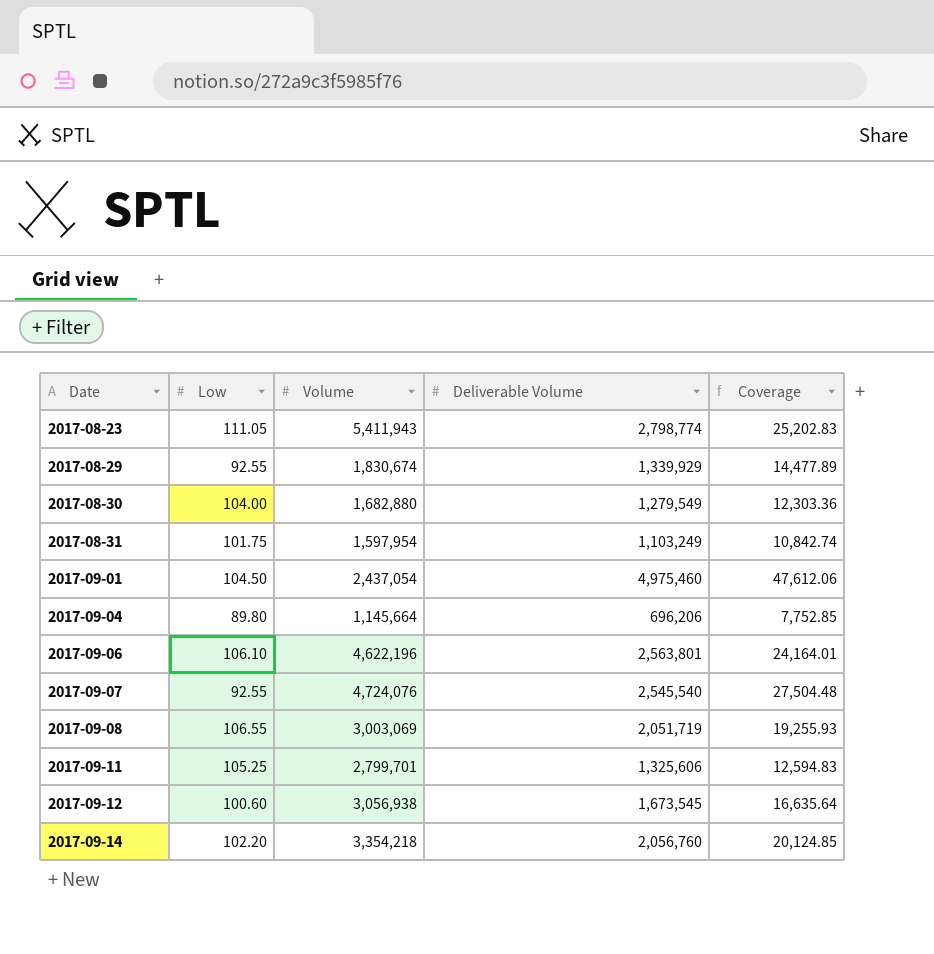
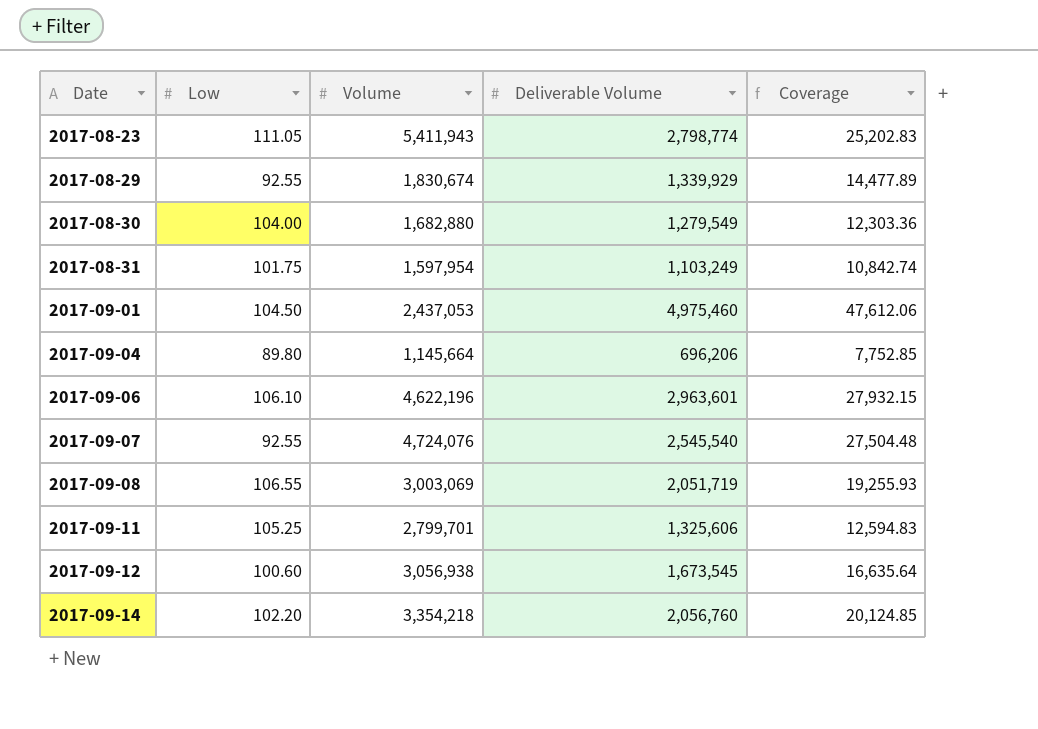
2017-09-01 | Volume: 2,437,054 -> 2,437,053
2017-09-06 | Deliverable Volume: 2,563,801 -> 2,963,601
2017-09-06 | Coverage: 24,164.01 -> 27,932.15

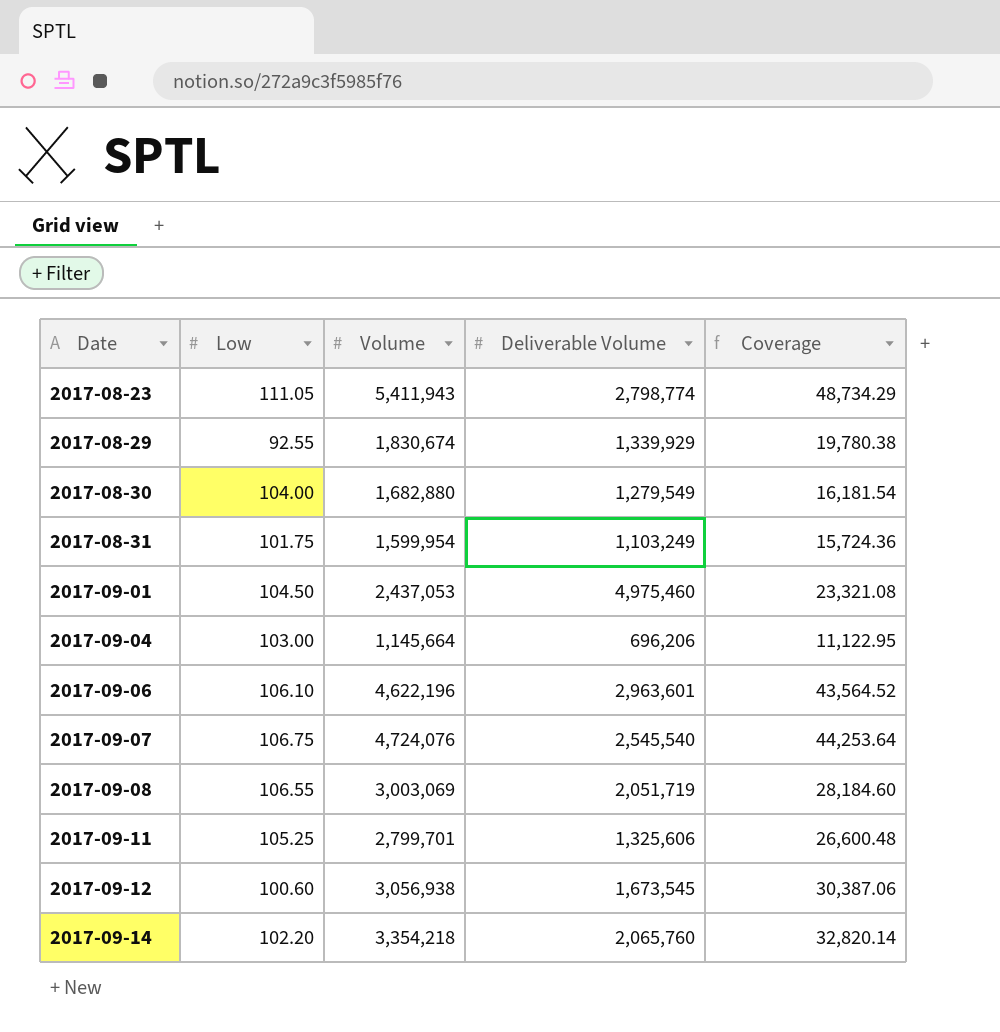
column Coverage | formula: [Deliverable Volume] / [Low] -> [Volume] / [Low]
2017-08-31 | Volume: 1,597,954 -> 1,599,954
2017-09-04 | Low: 89.80 -> 103.00
2017-09-07 | Low: 92.55 -> 106.75
2017-09-14 | Deliverable Volume: 2,056,760 -> 2,065,760

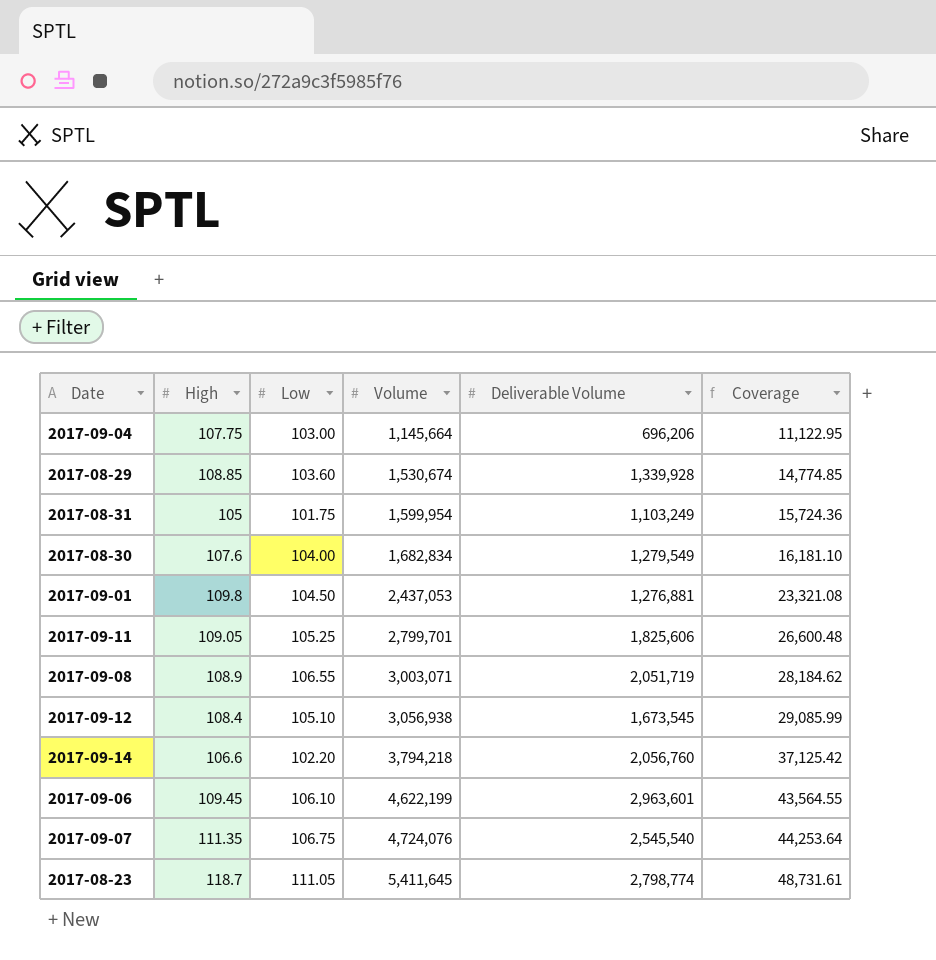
row order: Date ascending -> Volume ascending
column High | position: none -> 2
2017-08-29 | Low: 92.55 -> 103.60
2017-08-29 | Volume: 1,830,674 -> 1,530,674
2017-08-29 | Deliverable Volume: 1,339,929 -> 1,339,928
2017-08-29 | Coverage: 19,780.38 -> 14,774.85
2017-08-30 | Volume: 1,682,880 -> 1,682,834
2017-08-30 | Coverage: 16,181.54 -> 16,181.10
2017-09-01 | Deliverable Volume: 4,975,460 -> 1,276,881
2017-09-11 | Deliverable Volume: 1,325,606 -> 1,825,606
2017-09-08 | Volume: 3,003,069 -> 3,003,071
2017-09-08 | Coverage: 28,184.60 -> 28,184.62
2017-09-12 | Low: 100.60 -> 105.10
2017-09-12 | Coverage: 30,387.06 -> 29,085.99
2017-09-14 | Volume: 3,354,218 -> 3,794,218
2017-09-14 | Deliverable Volume: 2,065,760 -> 2,056,760
2017-09-14 | Coverage: 32,820.14 -> 37,125.42
2017-09-06 | Volume: 4,622,196 -> 4,622,199
2017-09-06 | Coverage: 43,564.52 -> 43,564.55
2017-08-23 | Volume: 5,411,943 -> 5,411,645
2017-08-23 | Coverage: 48,734.29 -> 48,731.61

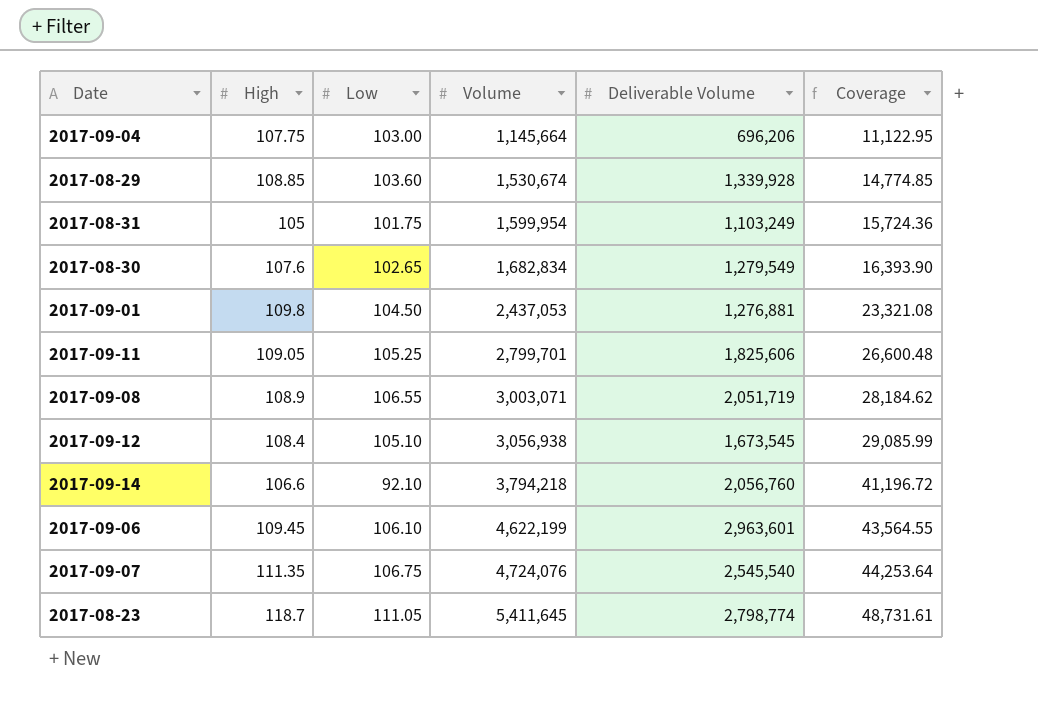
2017-08-30 | Low: 104.00 -> 102.65
2017-08-30 | Coverage: 16,181.10 -> 16,393.90
2017-09-14 | Low: 102.20 -> 92.10
2017-09-14 | Coverage: 37,125.42 -> 41,196.72

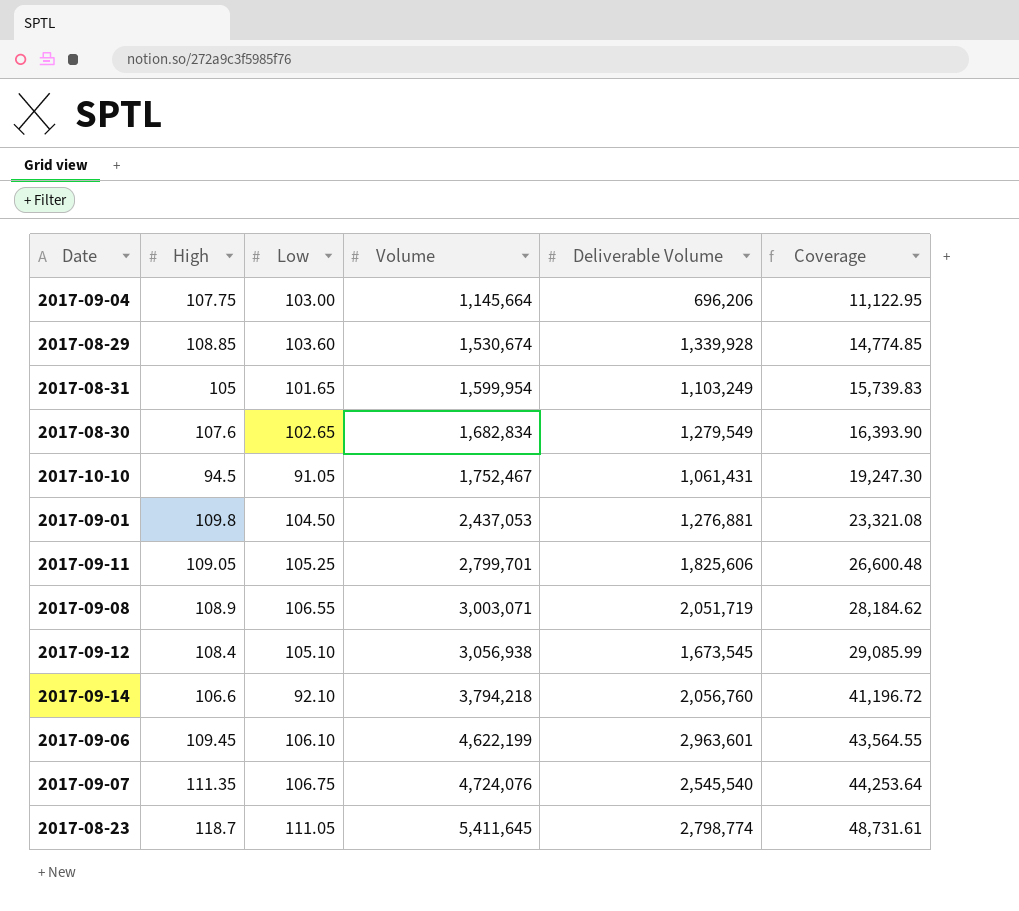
2017-08-31 | Low: 101.75 -> 101.65
2017-08-31 | Coverage: 15,724.36 -> 15,739.83
row 2017-10-10: none -> 94.5 | 91.05 | 1,752,467 | 1,061,431 | 19,247.30

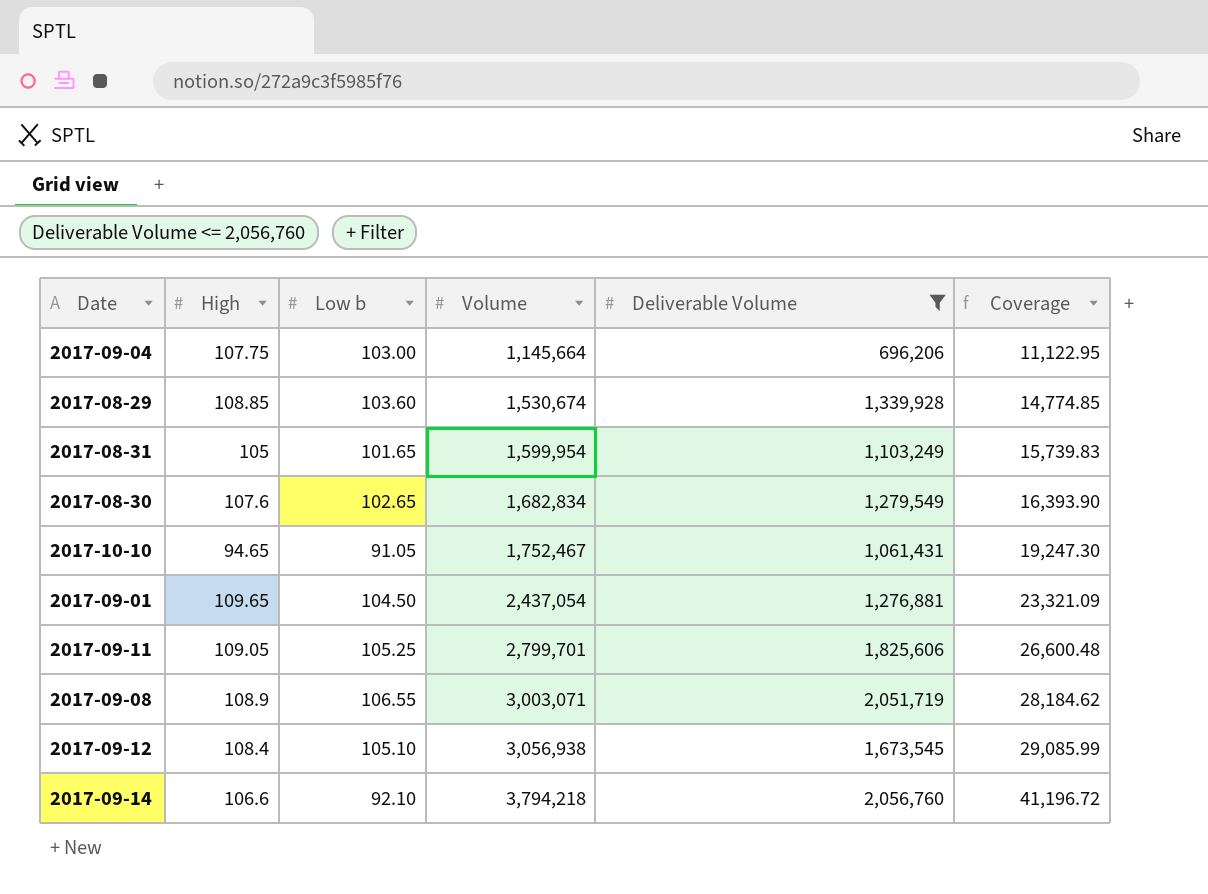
filter: none -> Deliverable Volume <= 2,056,760
column name: Low -> Low b
2017-10-10 | High: 94.5 -> 94.65
2017-09-01 | High: 109.8 -> 109.65
2017-09-01 | Volume: 2,437,053 -> 2,437,054
2017-09-01 | Coverage: 23,321.08 -> 23,321.09

